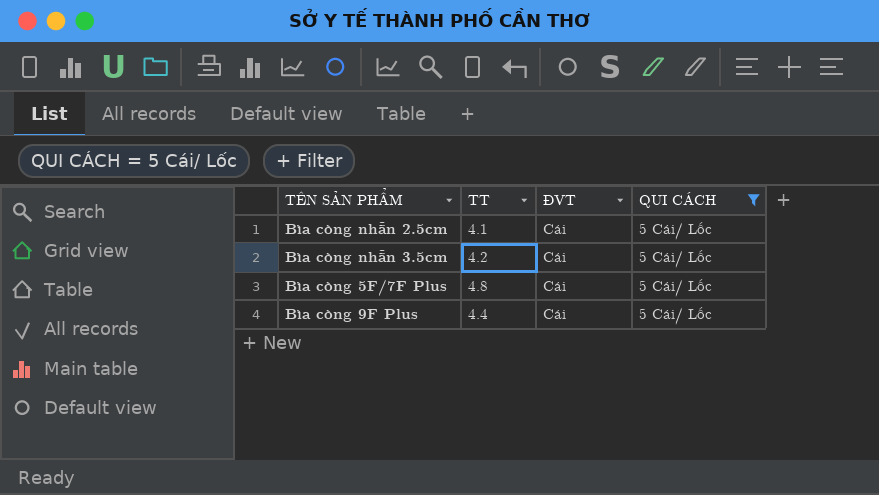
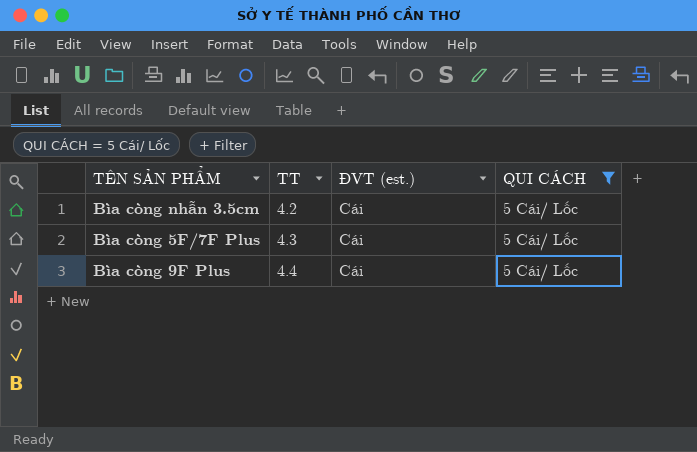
column name: ĐVT -> ĐVT (est.)
row Bìa còng nhẫn 2.5cm: 4.1 | Cái | 5 Cái/ Lốc -> none
Bìa còng 5F/7F Plus | TT: 4.8 -> 4.3

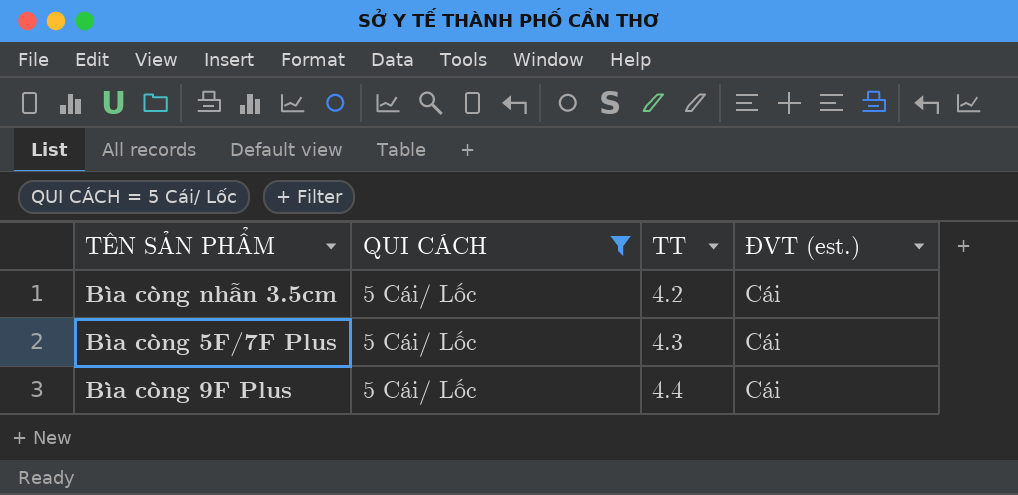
column QUI CÁCH | position: 4 -> 2

